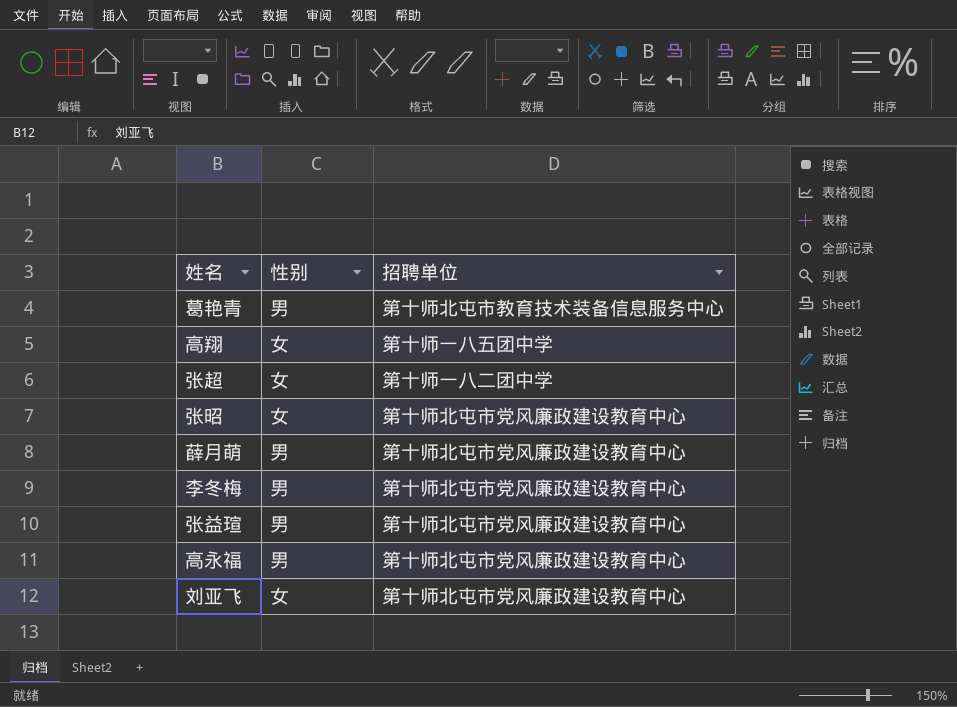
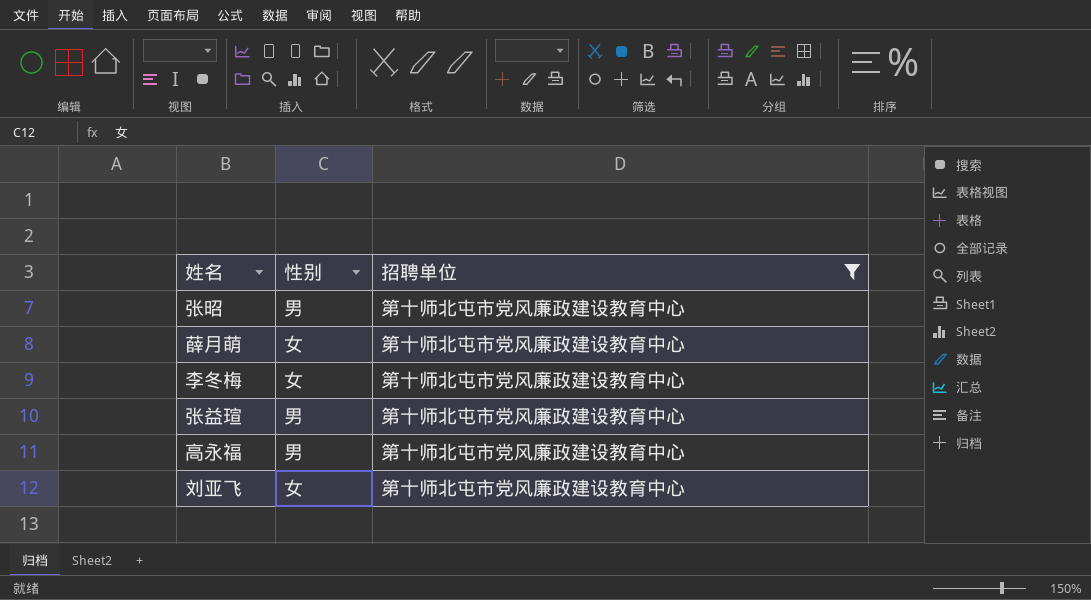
filter: none -> 招聘单位 = 第十师北屯市党风廉政建设教育中心
张昭 | 性别: 女 -> 男
薛月萌 | 性别: 男 -> 女
李冬梅 | 性别: 男 -> 女

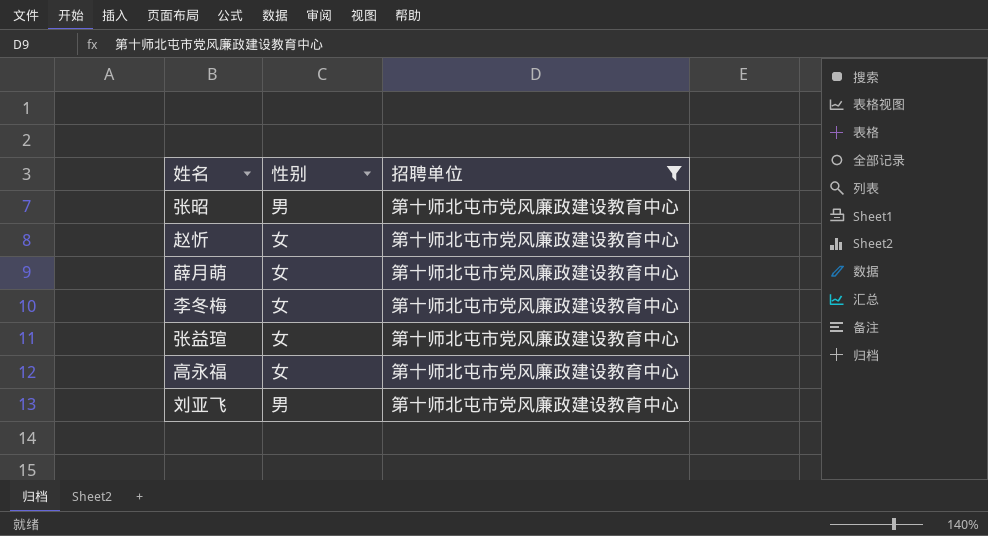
row 赵忻: none -> 女 | 第十师北屯市党风廉政建设教育中心
张益瑄 | 性别: 男 -> 女
高永福 | 性别: 男 -> 女
刘亚飞 | 性别: 女 -> 男

